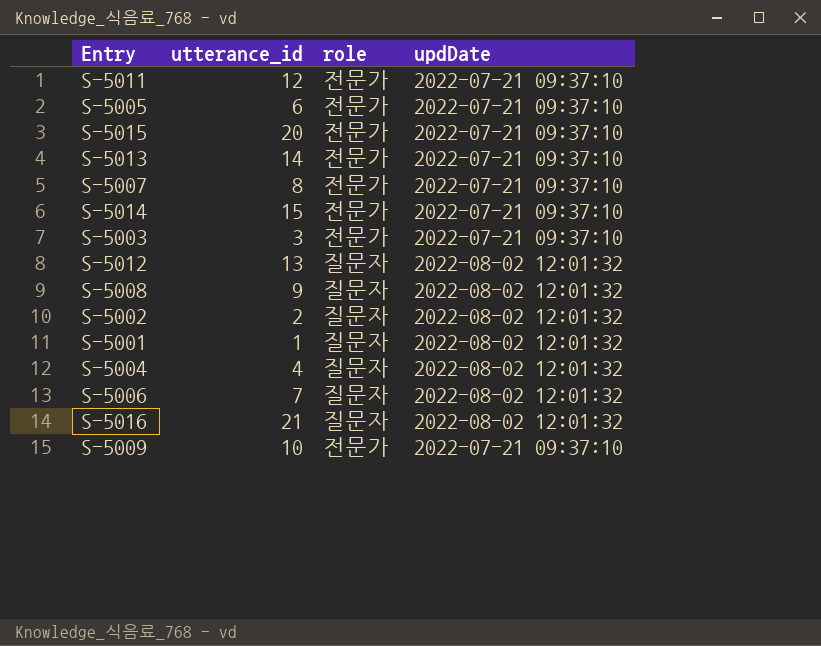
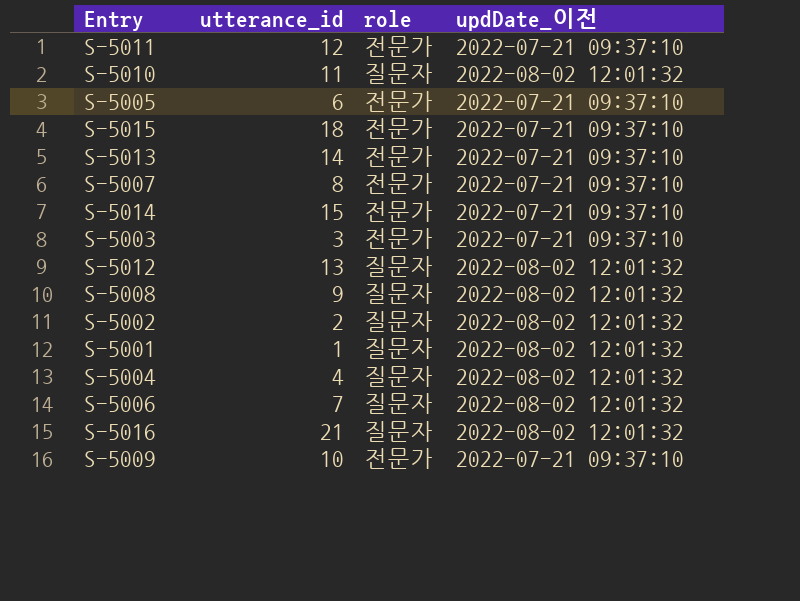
column name: updDate -> updDate_이전
row S-5010: none -> 11 | 질문자 | 2022-08-02 12:01:32
S-5015 | utterance_id: 20 -> 18

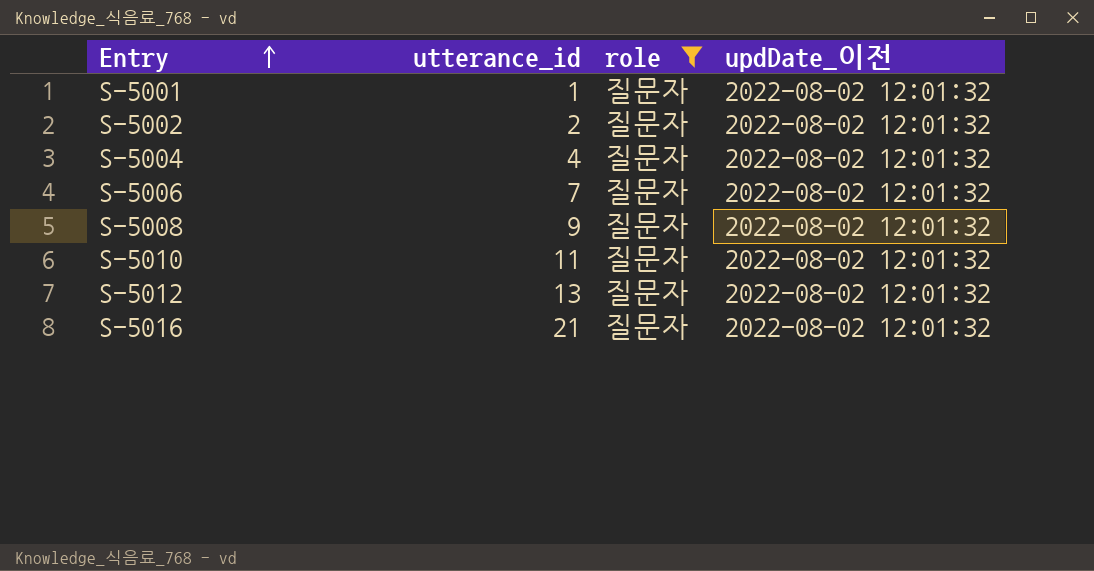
filter: none -> role = 질문자
row order: none -> Entry ascending

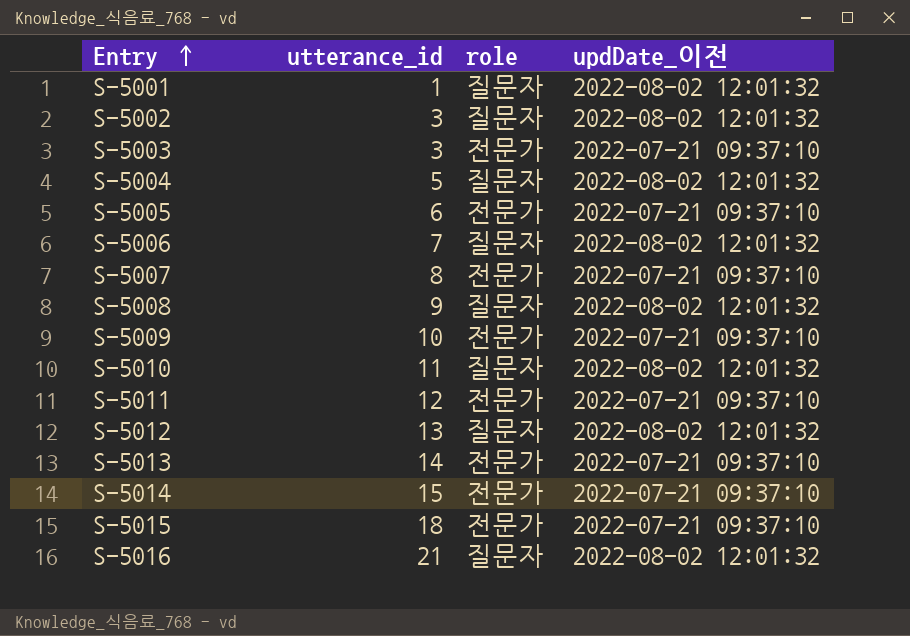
filter: role = 질문자 -> none
S-5002 | utterance_id: 2 -> 3
S-5004 | utterance_id: 4 -> 5

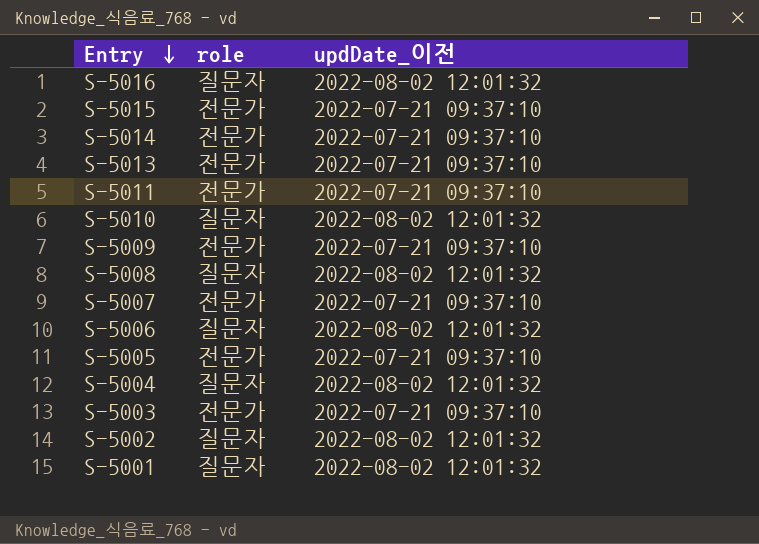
row order: Entry ascending -> Entry descending
column utterance_id | position: 2 -> none
row S-5012: 13 | 질문자 | 2022-08-02 12:01:32 -> none

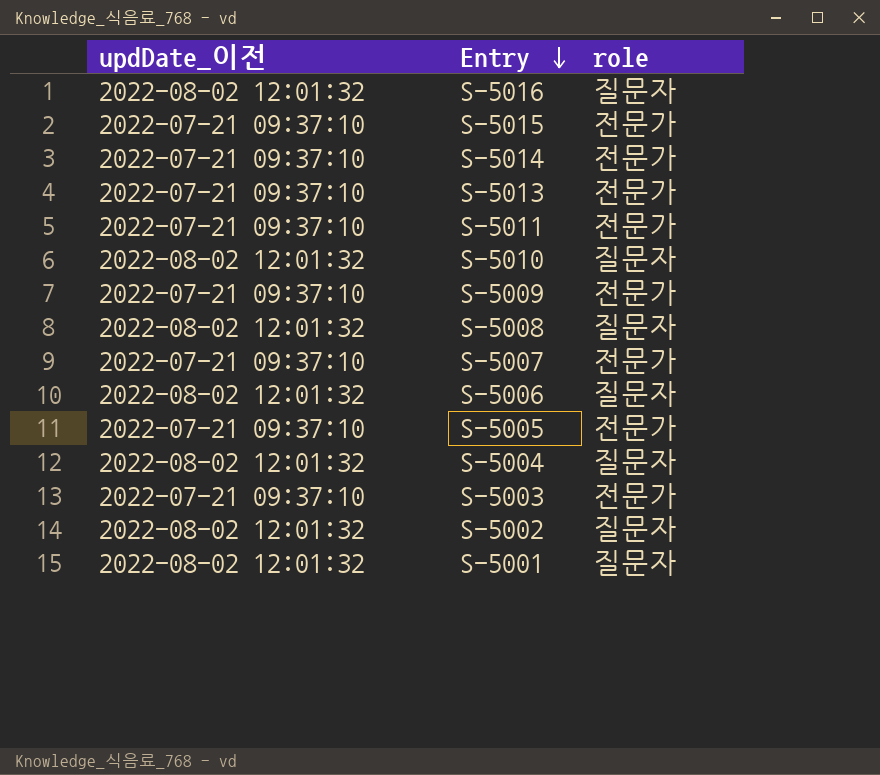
column updDate_이전 | position: 3 -> 1

